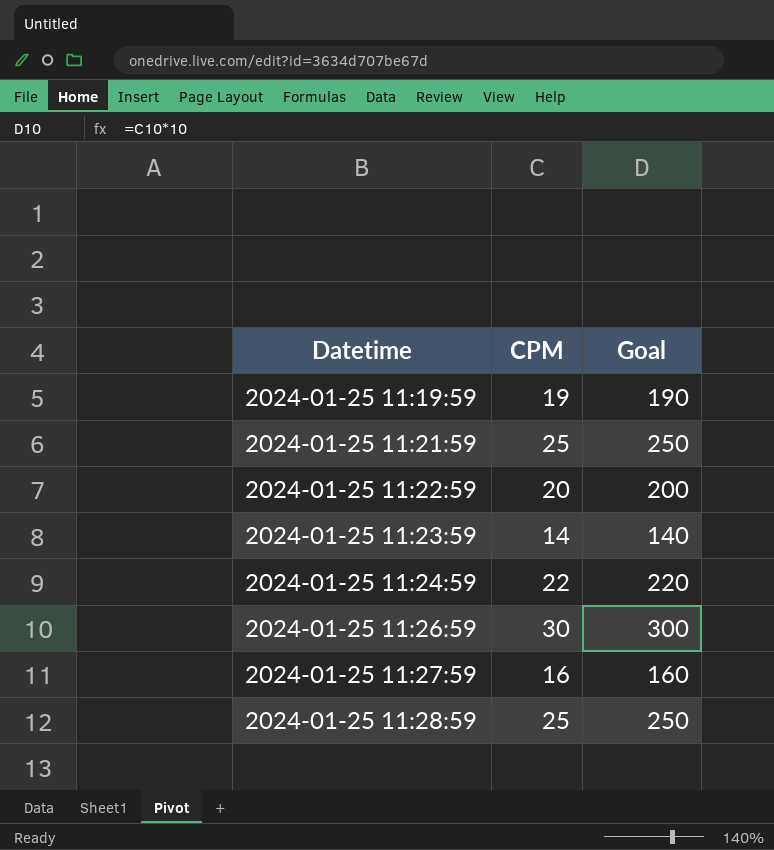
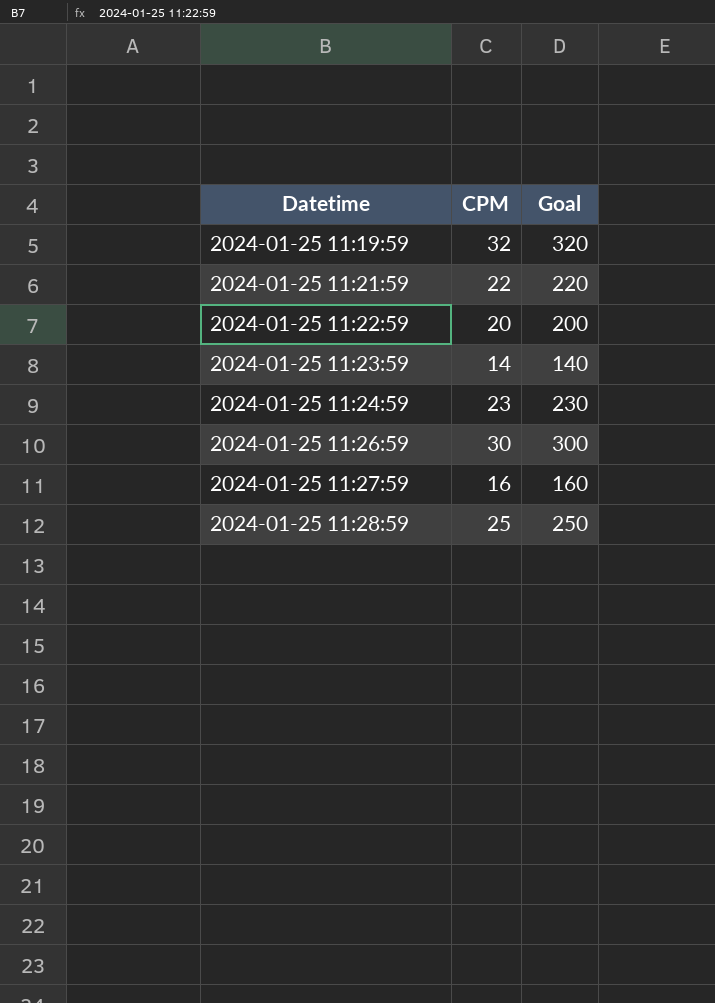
2024-01-25 11:19:59 | CPM: 19 -> 32
2024-01-25 11:19:59 | Goal: 190 -> 320
2024-01-25 11:21:59 | CPM: 25 -> 22
2024-01-25 11:21:59 | Goal: 250 -> 220
2024-01-25 11:24:59 | CPM: 22 -> 23
2024-01-25 11:24:59 | Goal: 220 -> 230

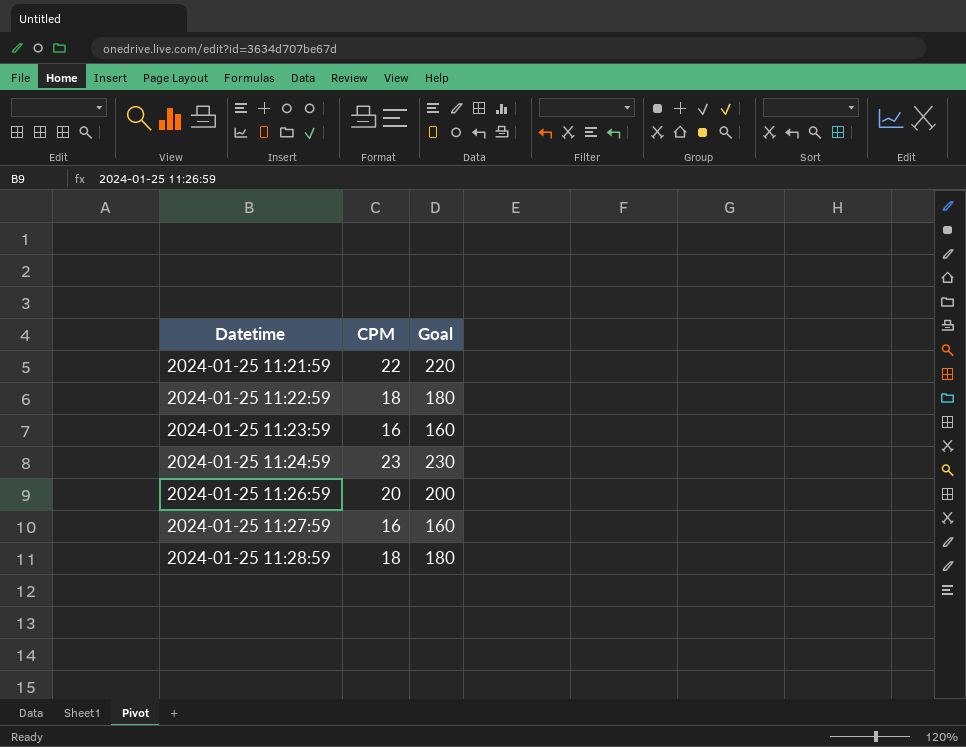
row 2024-01-25 11:19:59: 32 | 320 -> none
2024-01-25 11:22:59 | CPM: 20 -> 18
2024-01-25 11:22:59 | Goal: 200 -> 180
2024-01-25 11:23:59 | CPM: 14 -> 16
2024-01-25 11:23:59 | Goal: 140 -> 160
2024-01-25 11:26:59 | CPM: 30 -> 20
2024-01-25 11:26:59 | Goal: 300 -> 200
2024-01-25 11:28:59 | CPM: 25 -> 18
2024-01-25 11:28:59 | Goal: 250 -> 180

